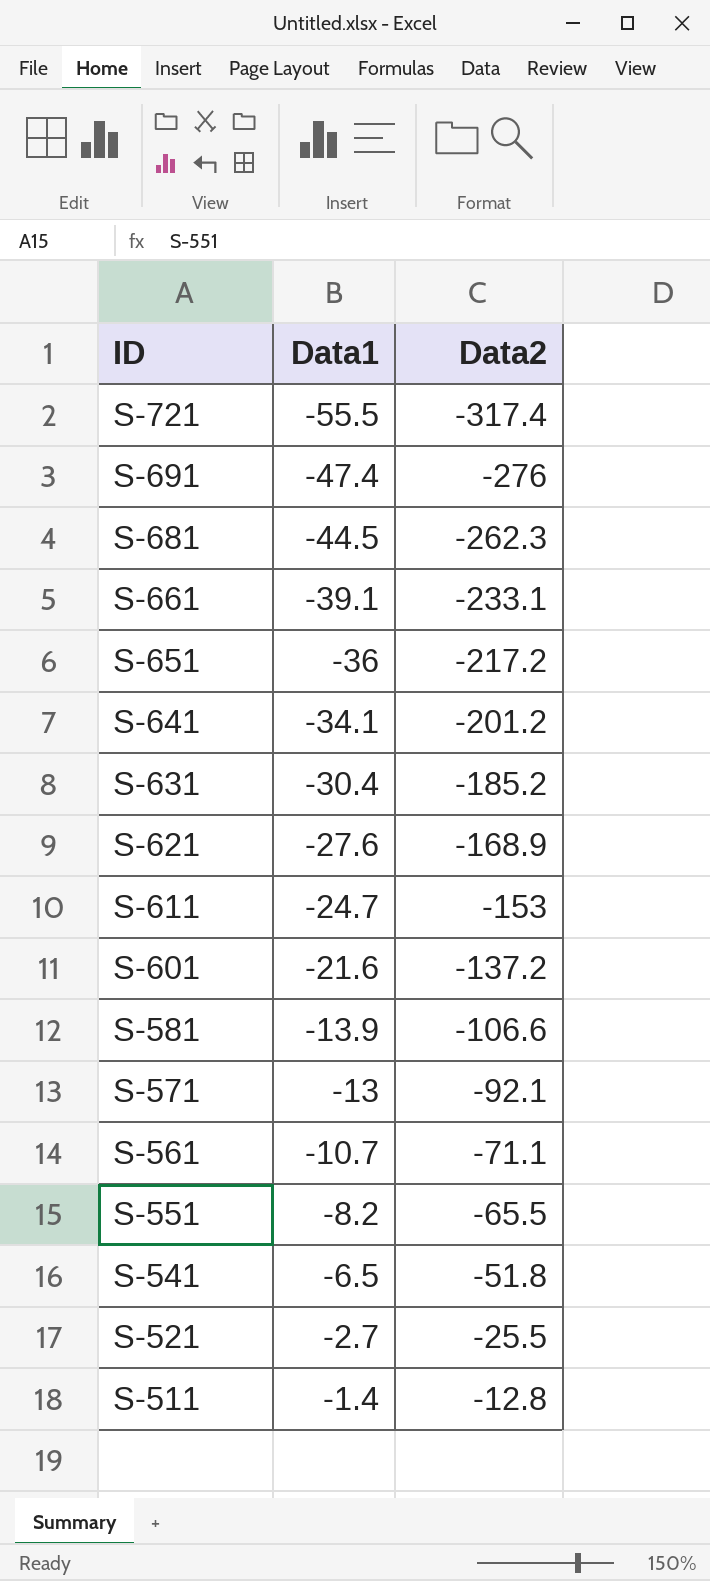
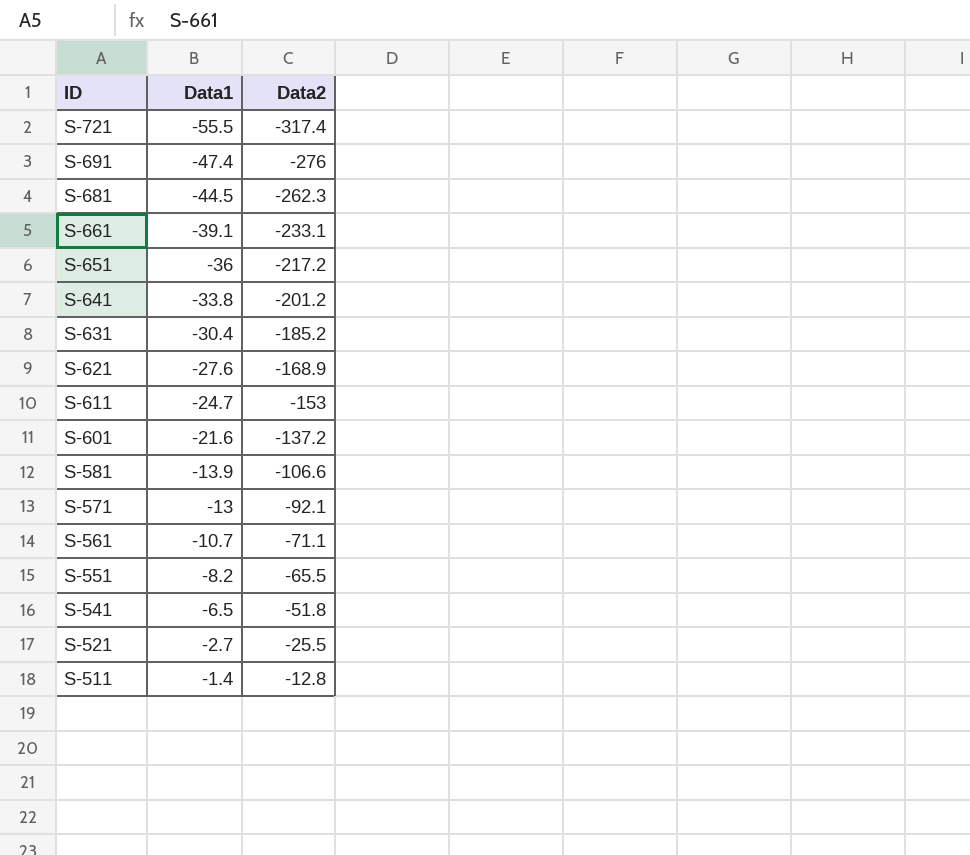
S-641 | Data1: -34.1 -> -33.8

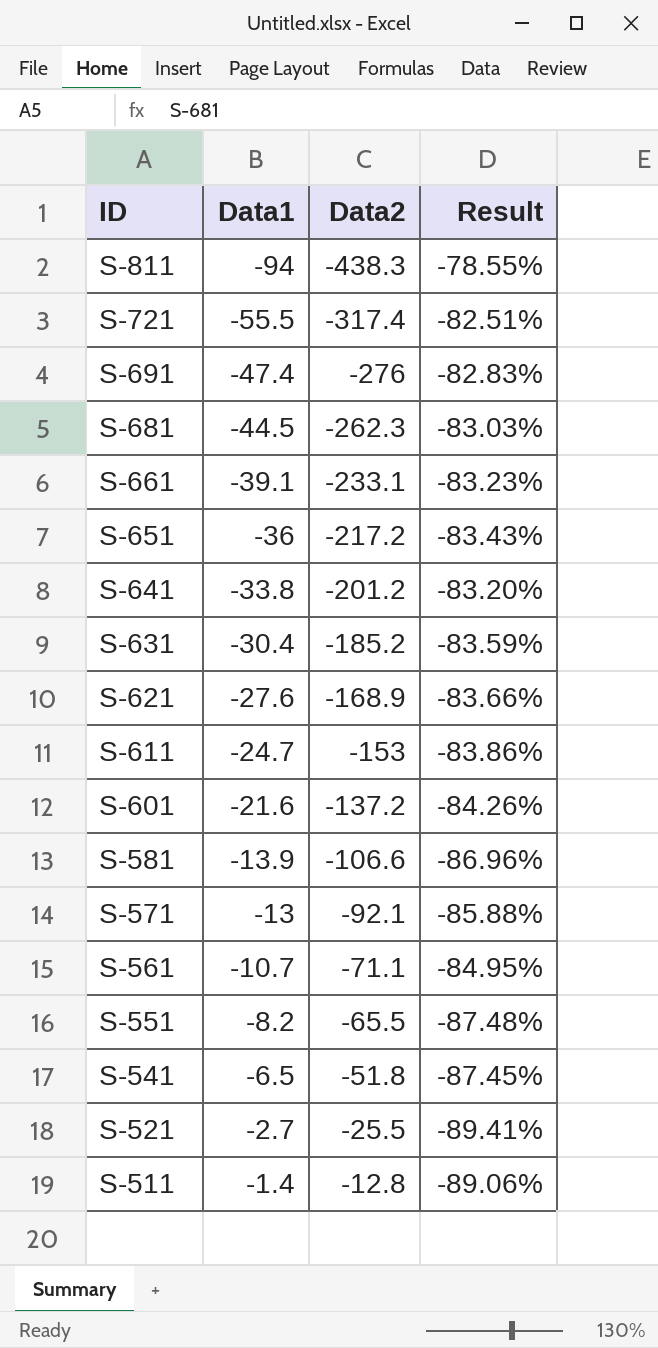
column Result | formula: none -> ([Data1] - [Data2]) / [Data2]
row S-811: none -> -94 | -438.3 | -78.55%

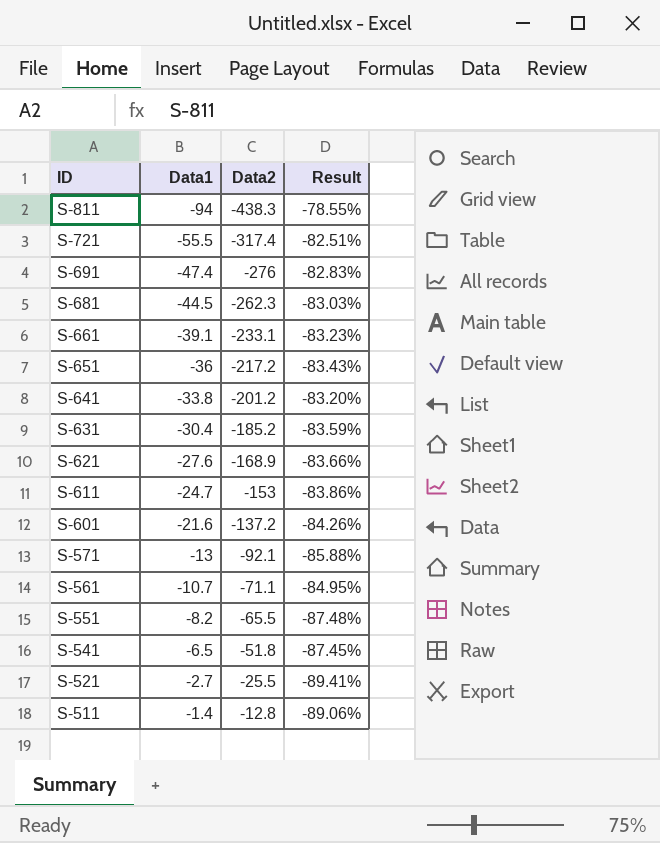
row S-581: -13.9 | -106.6 | -86.96% -> none

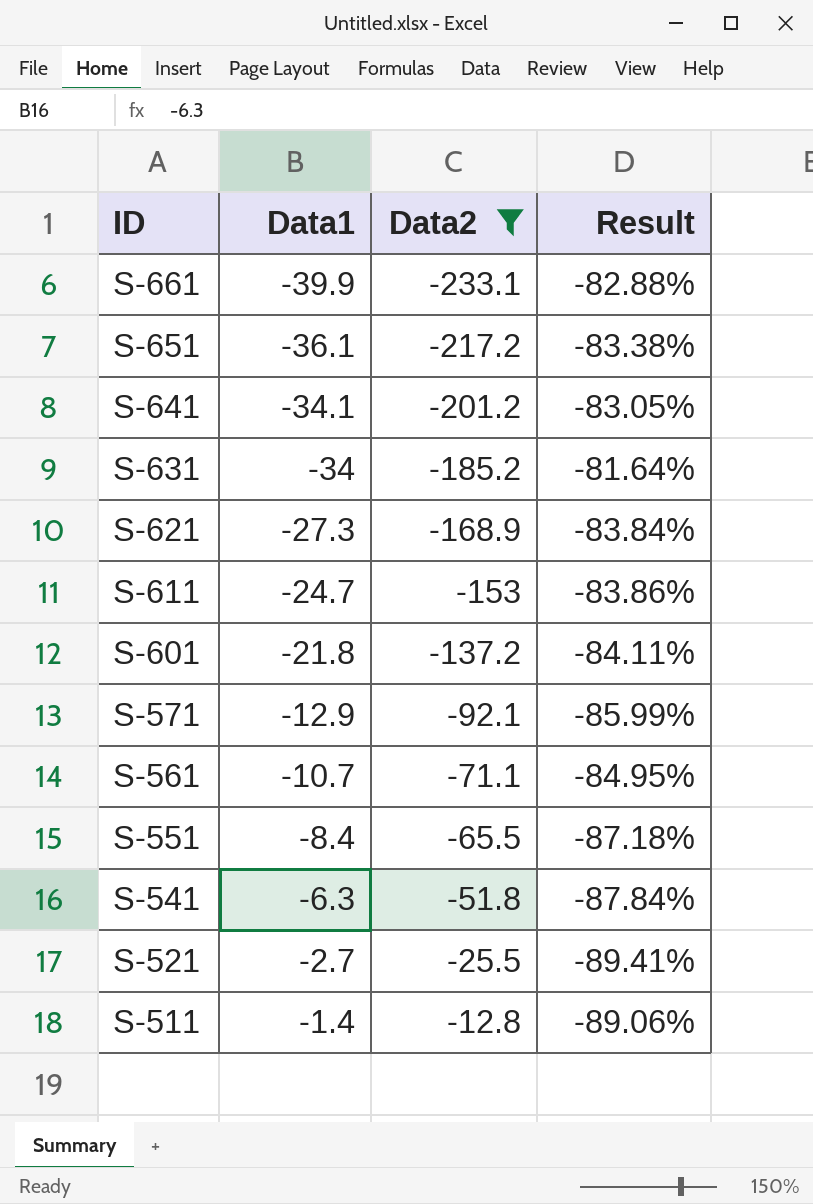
filter: none -> Data2 >= -233.1
S-661 | Data1: -39.1 -> -39.9
S-661 | Result: -83.23% -> -82.88%
S-651 | Data1: -36 -> -36.1
S-651 | Result: -83.43% -> -83.38%
S-641 | Data1: -33.8 -> -34.1
S-641 | Result: -83.20% -> -83.05%
S-631 | Data1: -30.4 -> -34
S-631 | Result: -83.59% -> -81.64%
S-621 | Data1: -27.6 -> -27.3
S-621 | Result: -83.66% -> -83.84%
S-601 | Data1: -21.6 -> -21.8
S-601 | Result: -84.26% -> -84.11%
S-571 | Data1: -13 -> -12.9
S-571 | Result: -85.88% -> -85.99%
S-551 | Data1: -8.2 -> -8.4
S-551 | Result: -87.48% -> -87.18%
S-541 | Data1: -6.5 -> -6.3
S-541 | Result: -87.45% -> -87.84%

